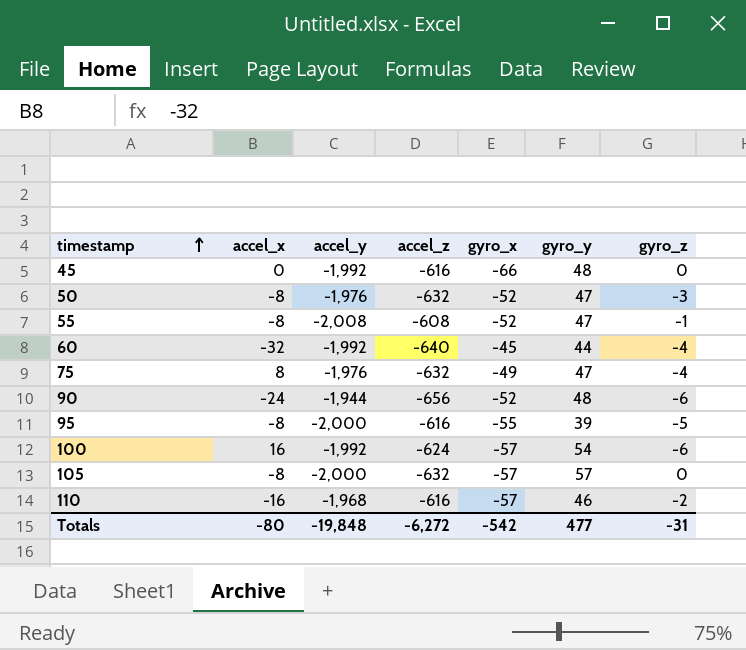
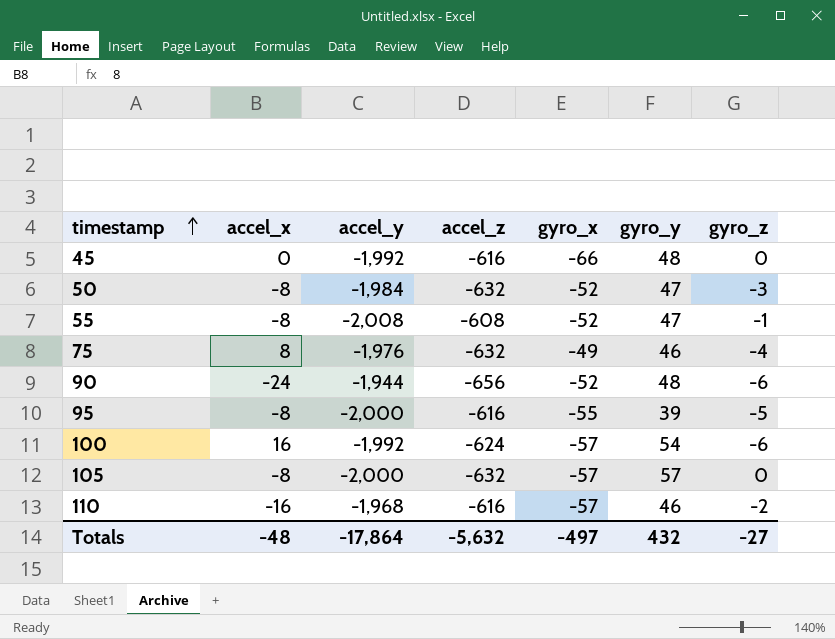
row 60: -32 | -1,992 | -640 | -45 | 44 | -4 -> none
50 | accel_y: -1,976 -> -1,984
75 | gyro_y: 47 -> 46
Totals | accel_x: -80 -> -48
Totals | accel_y: -19,848 -> -17,864
Totals | accel_z: -6,272 -> -5,632
Totals | gyro_x: -542 -> -497
Totals | gyro_y: 477 -> 432
Totals | gyro_z: -31 -> -27

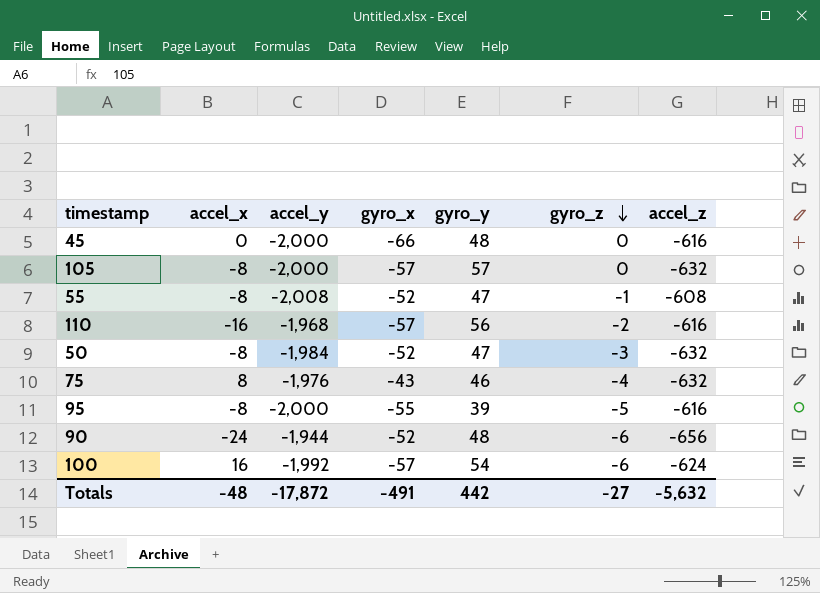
row order: timestamp ascending -> gyro_z descending
column accel_z | position: 4 -> 7
45 | accel_y: -1,992 -> -2,000
110 | gyro_y: 46 -> 56
75 | gyro_x: -49 -> -43
Totals | accel_y: -17,864 -> -17,872
Totals | gyro_x: -497 -> -491
Totals | gyro_y: 432 -> 442

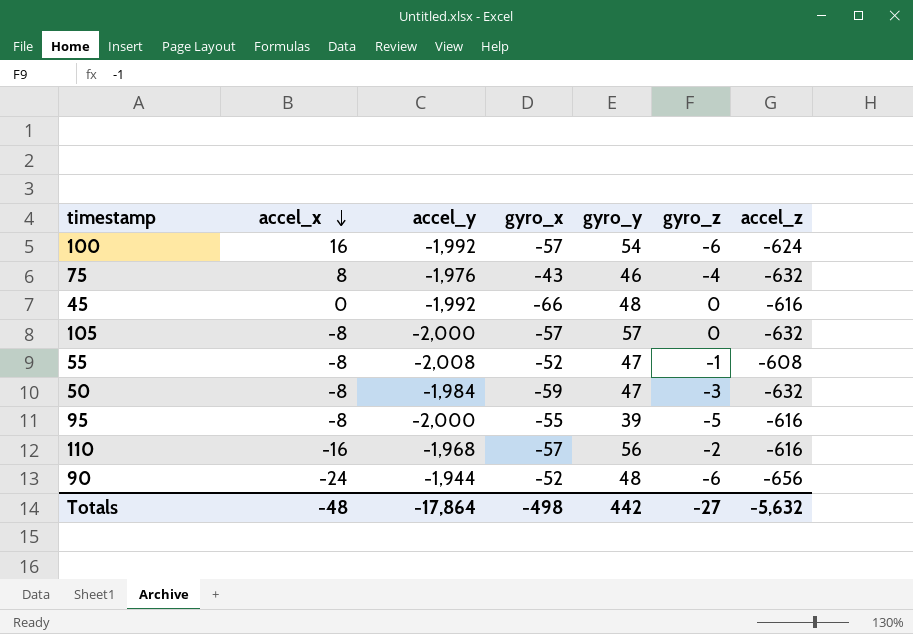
row order: gyro_z descending -> accel_x descending
45 | accel_y: -2,000 -> -1,992
50 | gyro_x: -52 -> -59
Totals | accel_y: -17,872 -> -17,864
Totals | gyro_x: -491 -> -498

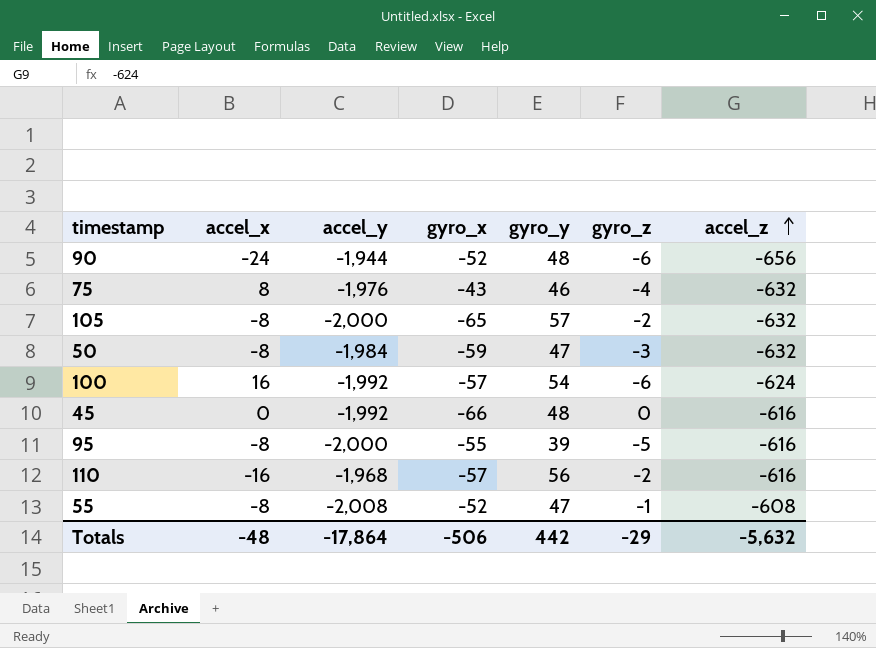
row order: accel_x descending -> accel_z ascending
105 | gyro_x: -57 -> -65
105 | gyro_z: 0 -> -2
Totals | gyro_x: -498 -> -506
Totals | gyro_z: -27 -> -29

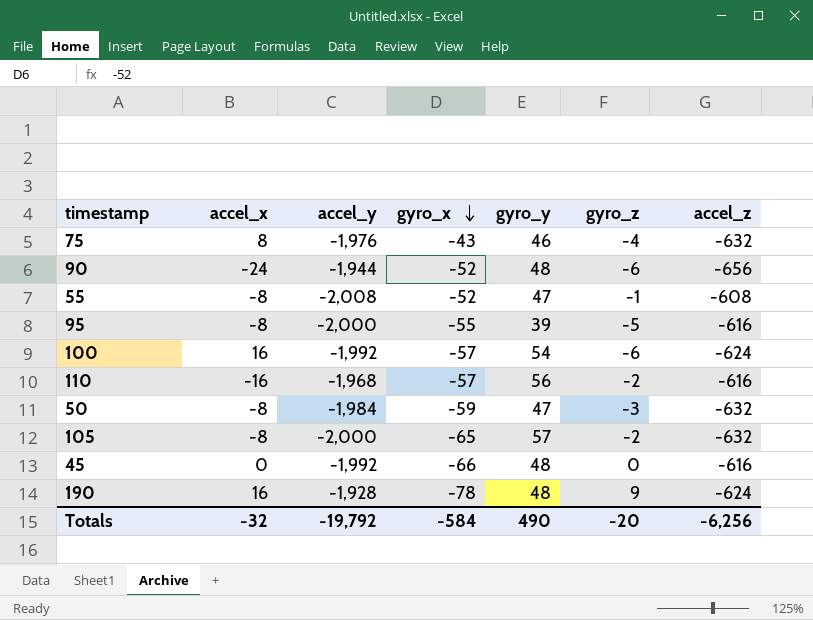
row order: accel_z ascending -> gyro_x descending
row 190: none -> 16 | -1,928 | -78 | 48 | 9 | -624
Totals | accel_x: -48 -> -32
Totals | accel_y: -17,864 -> -19,792
Totals | gyro_x: -506 -> -584
Totals | gyro_y: 442 -> 490
Totals | gyro_z: -29 -> -20
Totals | accel_z: -5,632 -> -6,256

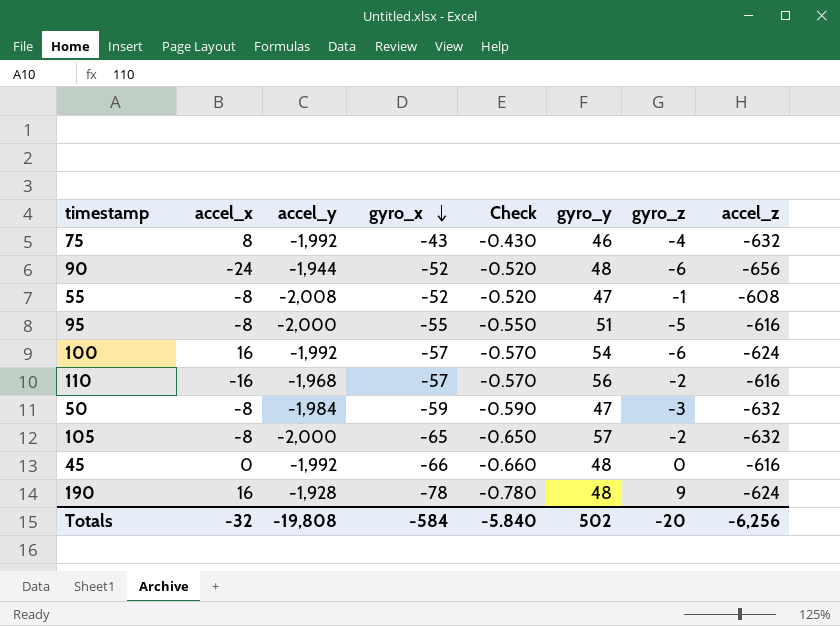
column Check | formula: none -> [gyro_x] * 0.01
75 | accel_y: -1,976 -> -1,992
95 | gyro_y: 39 -> 51
Totals | accel_y: -19,792 -> -19,808
Totals | gyro_y: 490 -> 502

